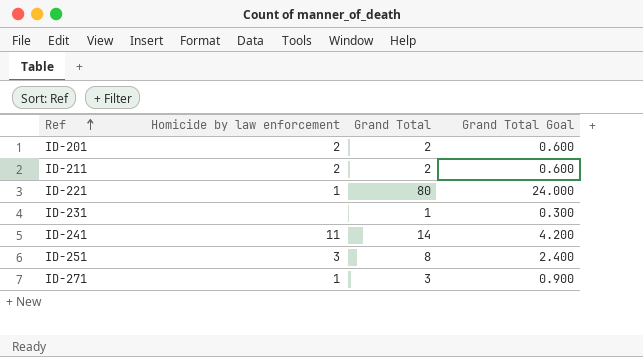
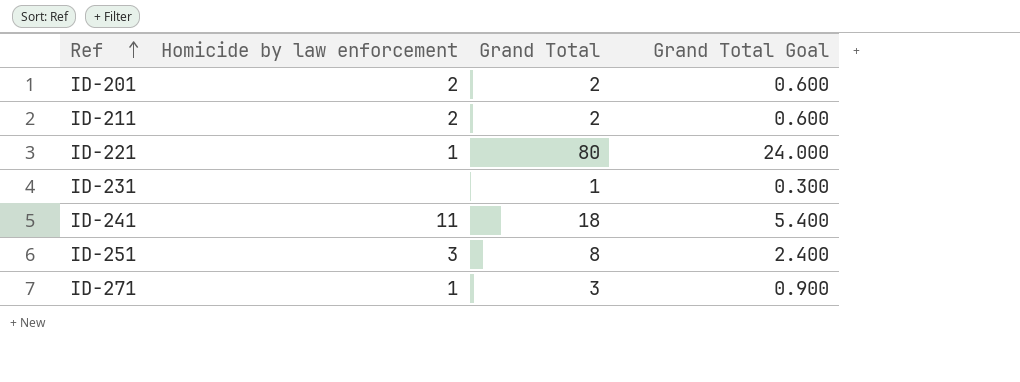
ID-241 | Grand Total: 14 -> 18
ID-241 | Grand Total Goal: 4.200 -> 5.400

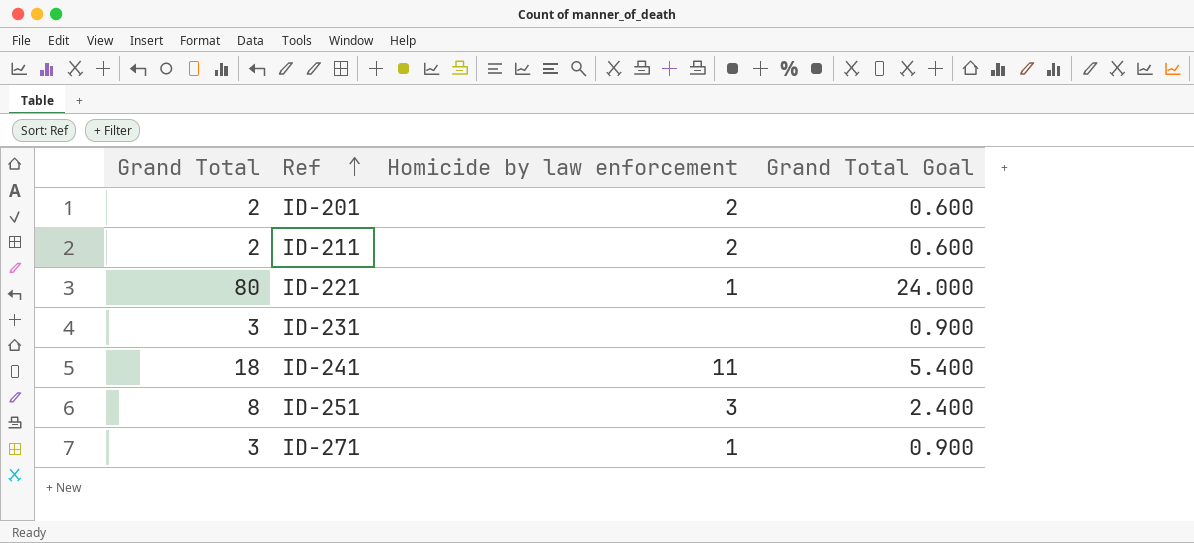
column Grand Total | position: 3 -> 1
ID-231 | Grand Total: 1 -> 3
ID-231 | Grand Total Goal: 0.300 -> 0.900

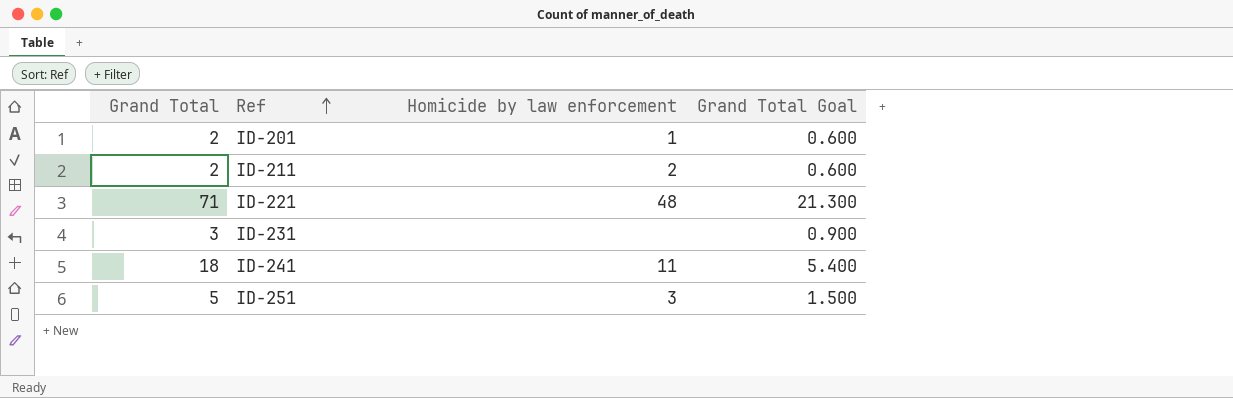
row ID-271: 3 | 1 | 0.900 -> none
ID-201 | Homicide by law enforcement: 2 -> 1
ID-221 | Grand Total: 80 -> 71
ID-221 | Homicide by law enforcement: 1 -> 48
ID-221 | Grand Total Goal: 24.000 -> 21.300
ID-251 | Grand Total: 8 -> 5
ID-251 | Grand Total Goal: 2.400 -> 1.500

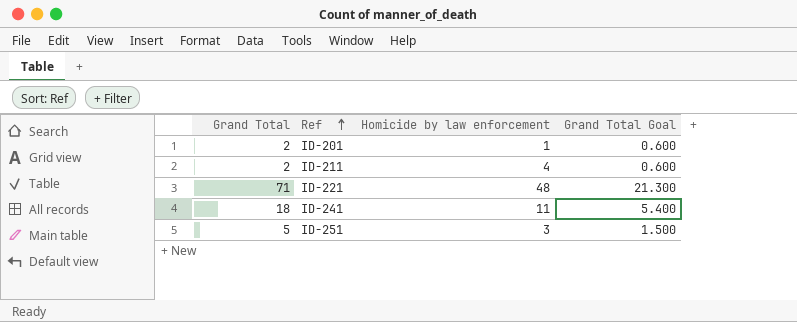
row ID-231: 3 | none | 0.900 -> none
ID-211 | Homicide by law enforcement: 2 -> 4

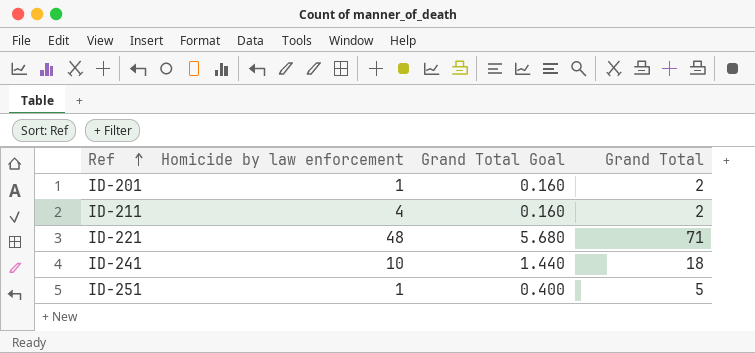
column Grand Total Goal | formula: [Grand Total] * 0.3 -> [Grand Total] * 0.08
column Grand Total | position: 1 -> 4
ID-241 | Homicide by law enforcement: 11 -> 10
ID-251 | Homicide by law enforcement: 3 -> 1

